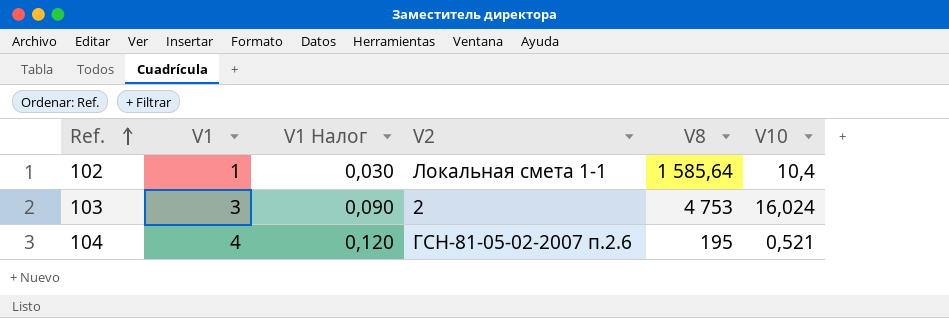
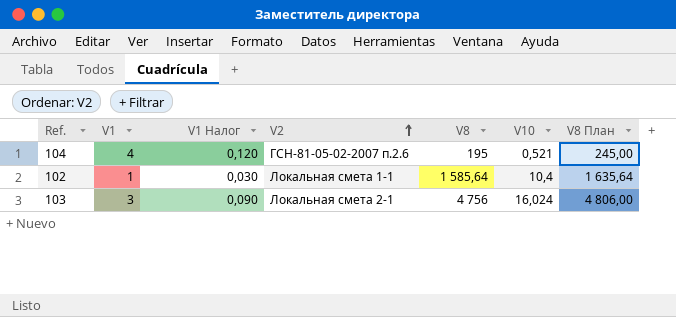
row order: Ref. ascending -> V2 ascending
column V8 План | formula: none -> [V8] + 50
103 | V2: 2 -> Локальная смета 2-1
103 | V8: 4 753 -> 4 756

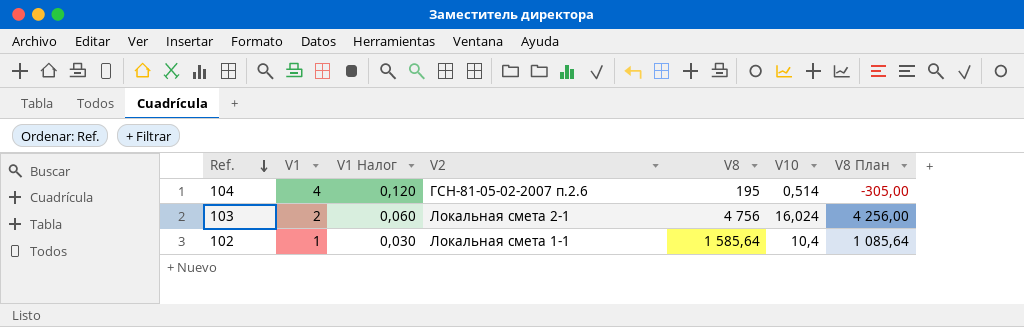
row order: V2 ascending -> Ref. descending
column V8 План | formula: [V8] + 50 -> [V8] - 500
104 | V10: 0,521 -> 0,514
103 | V1: 3 -> 2
103 | V1 Налог: 0,090 -> 0,060

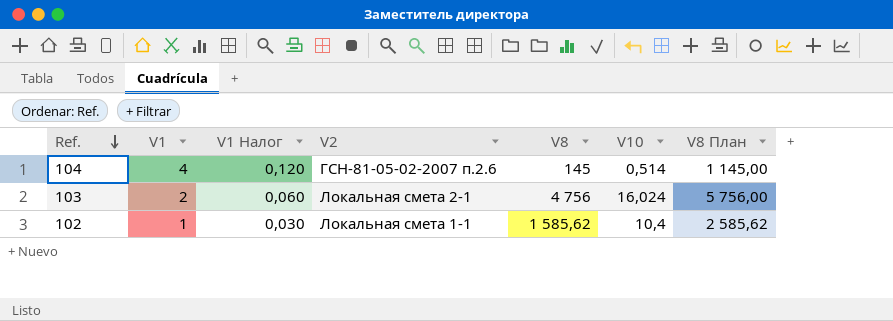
column V8 План | formula: [V8] - 500 -> [V8] + 1000
104 | V8: 195 -> 145
102 | V8: 1 585,64 -> 1 585,62

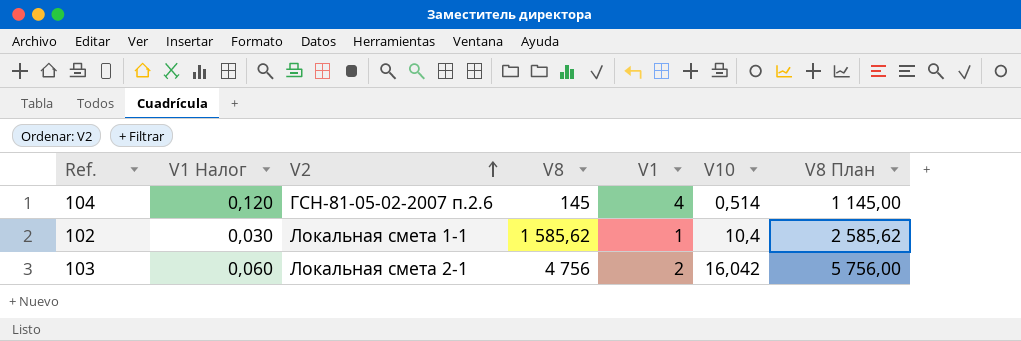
row order: Ref. descending -> V2 ascending
column V1 | position: 2 -> 5
103 | V10: 16,024 -> 16,042

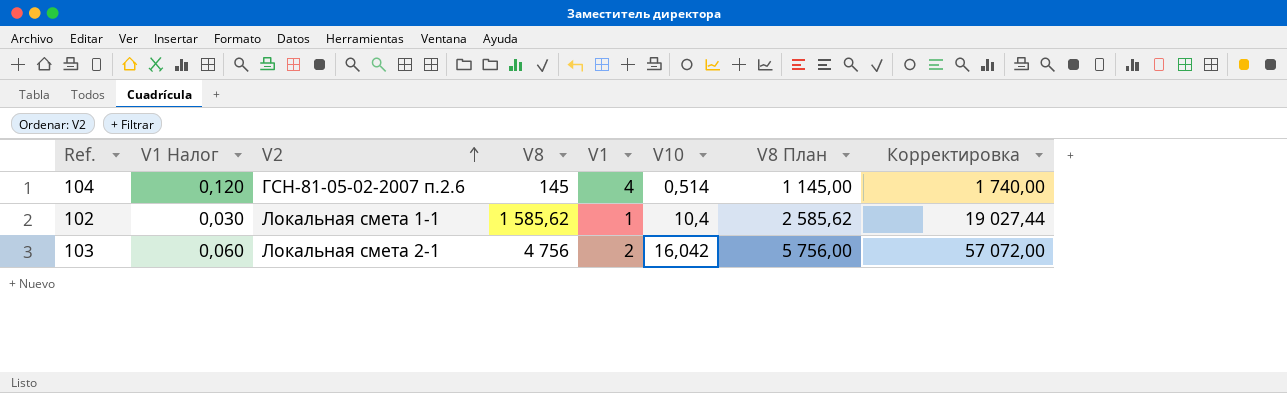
column Корректировка | formula: none -> [V8] * 12

